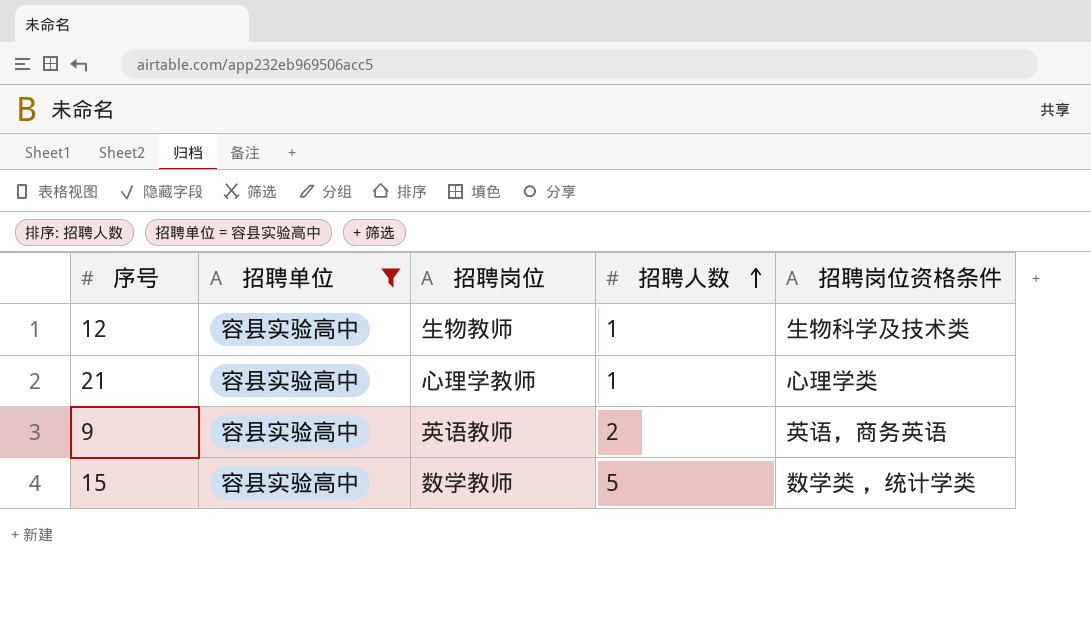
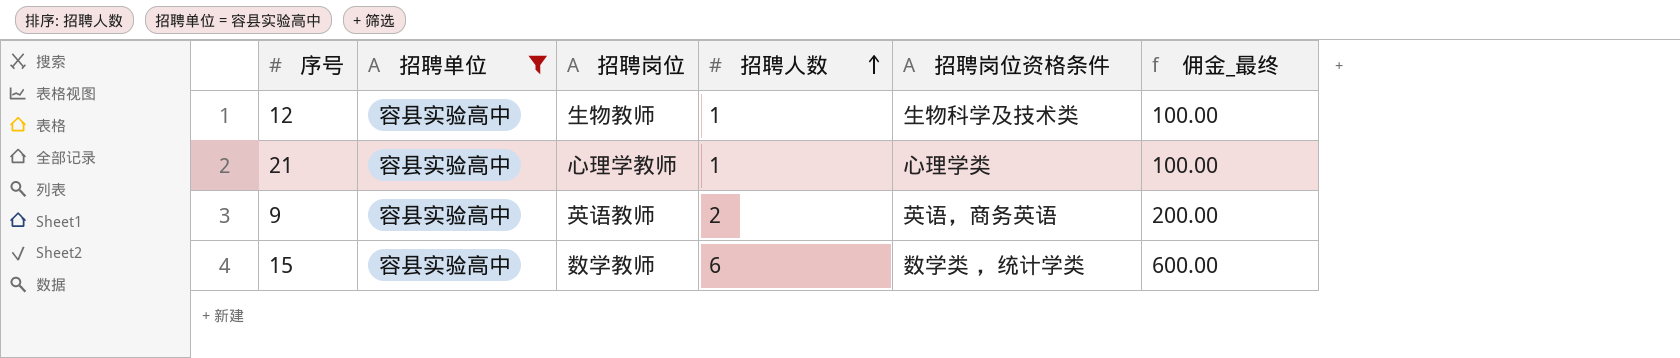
column 佣金_最终 | formula: none -> [招聘人数] * 100
15 | 招聘人数: 5 -> 6

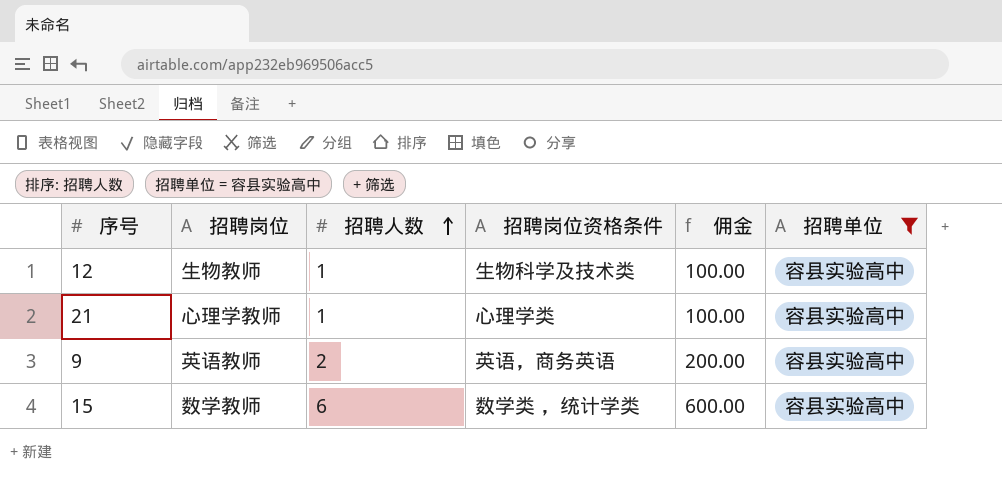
column name: 佣金_最终 -> 佣金
column 招聘单位 | position: 2 -> 6

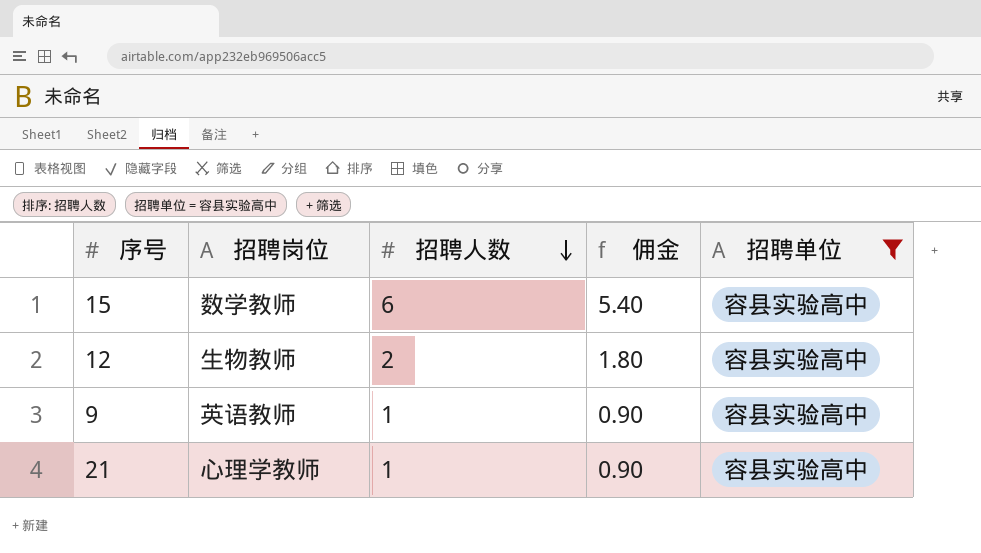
row order: 招聘人数 ascending -> 招聘人数 descending
column 招聘岗位资格条件 | position: 4 -> none
column 佣金 | formula: [招聘人数] * 100 -> [招聘人数] * 0.9
12 | 招聘人数: 1 -> 2
9 | 招聘人数: 2 -> 1

